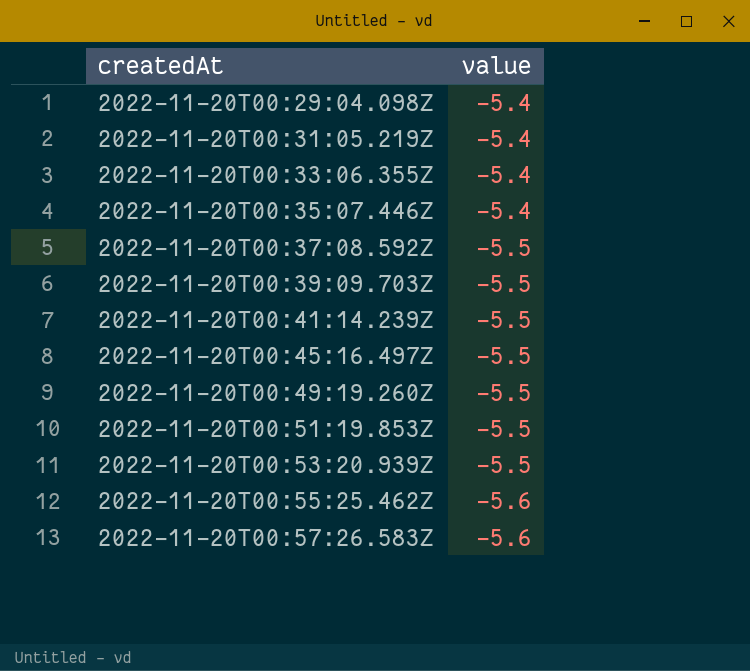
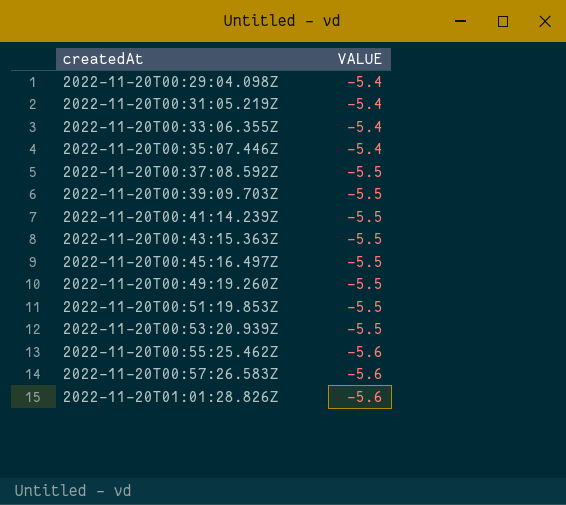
column name: value -> VALUE
row 2022-11-20T00:43:15.363Z: none -> -5.5
row 2022-11-20T01:01:28.826Z: none -> -5.6

